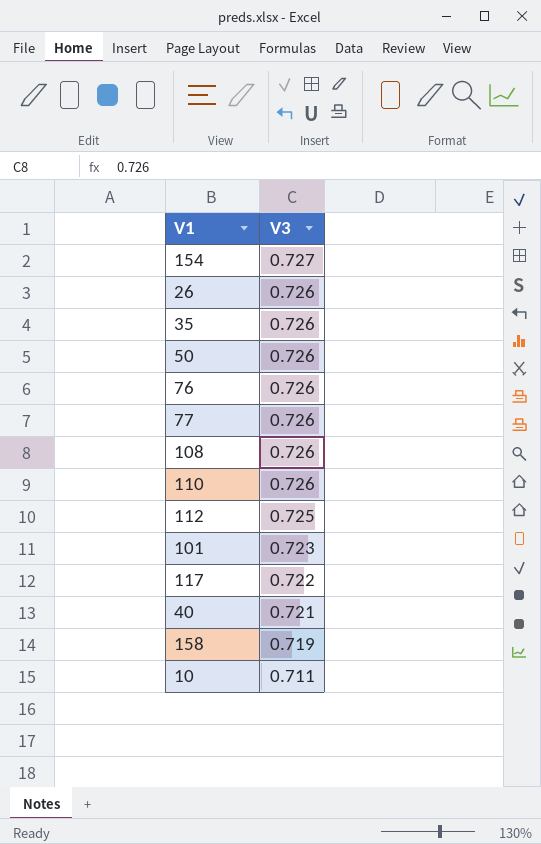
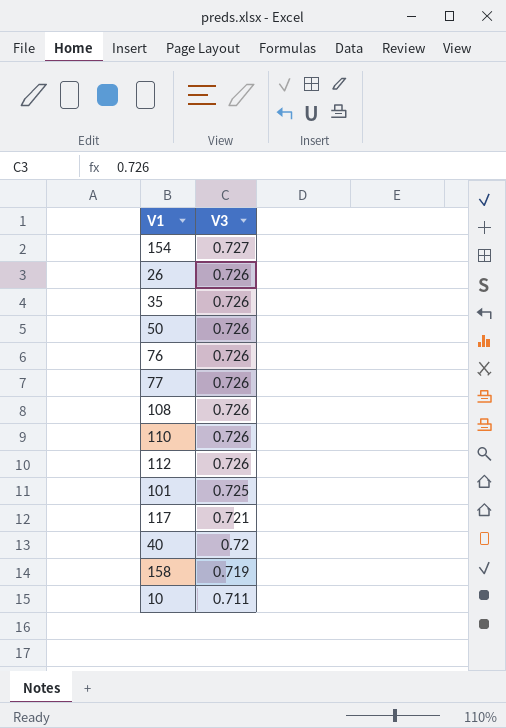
112 | V3: 0.725 -> 0.726
101 | V3: 0.723 -> 0.725
117 | V3: 0.722 -> 0.721
40 | V3: 0.721 -> 0.72

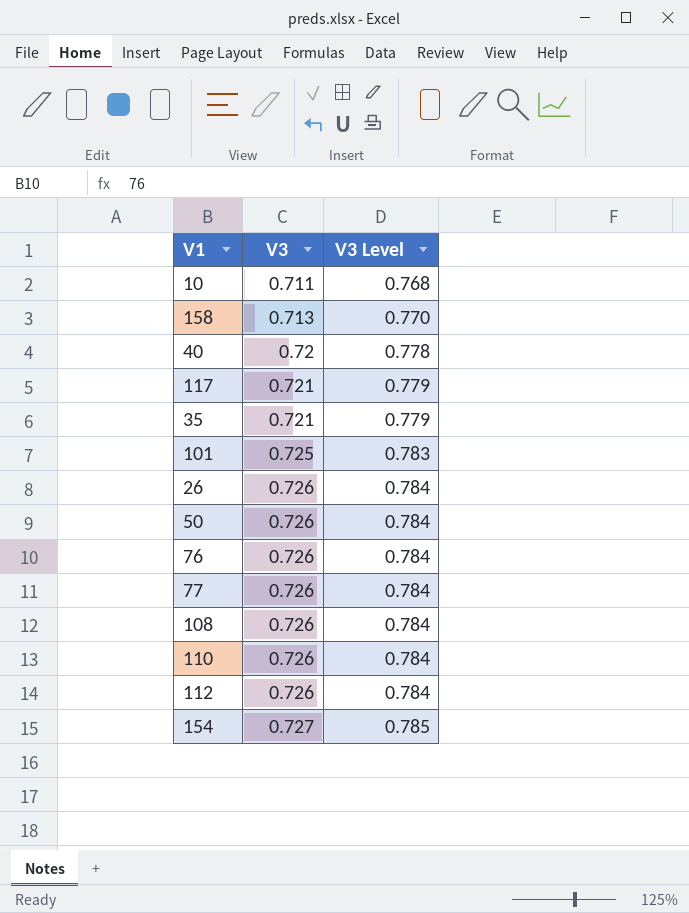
row order: V3 descending -> V3 ascending
column V3 Level | formula: none -> [V3] * 1.08
158 | V3: 0.719 -> 0.713
35 | V3: 0.726 -> 0.721

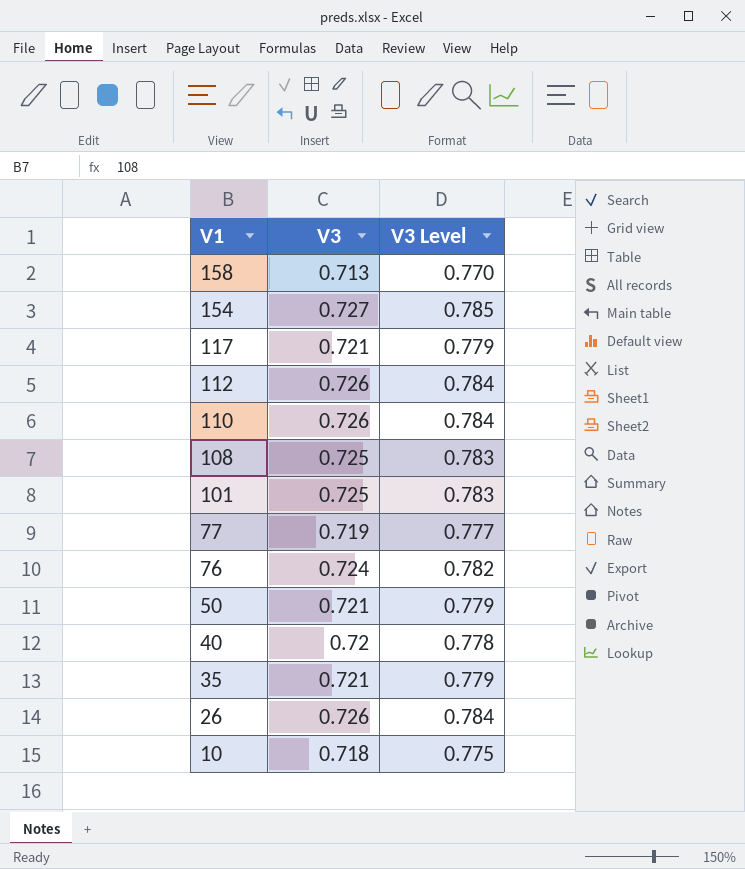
row order: V3 ascending -> V1 descending
108 | V3: 0.726 -> 0.725
108 | V3 Level: 0.784 -> 0.783
77 | V3: 0.726 -> 0.719
77 | V3 Level: 0.784 -> 0.777
76 | V3: 0.726 -> 0.724
76 | V3 Level: 0.784 -> 0.782
50 | V3: 0.726 -> 0.721
50 | V3 Level: 0.784 -> 0.779
10 | V3: 0.711 -> 0.718
10 | V3 Level: 0.768 -> 0.775

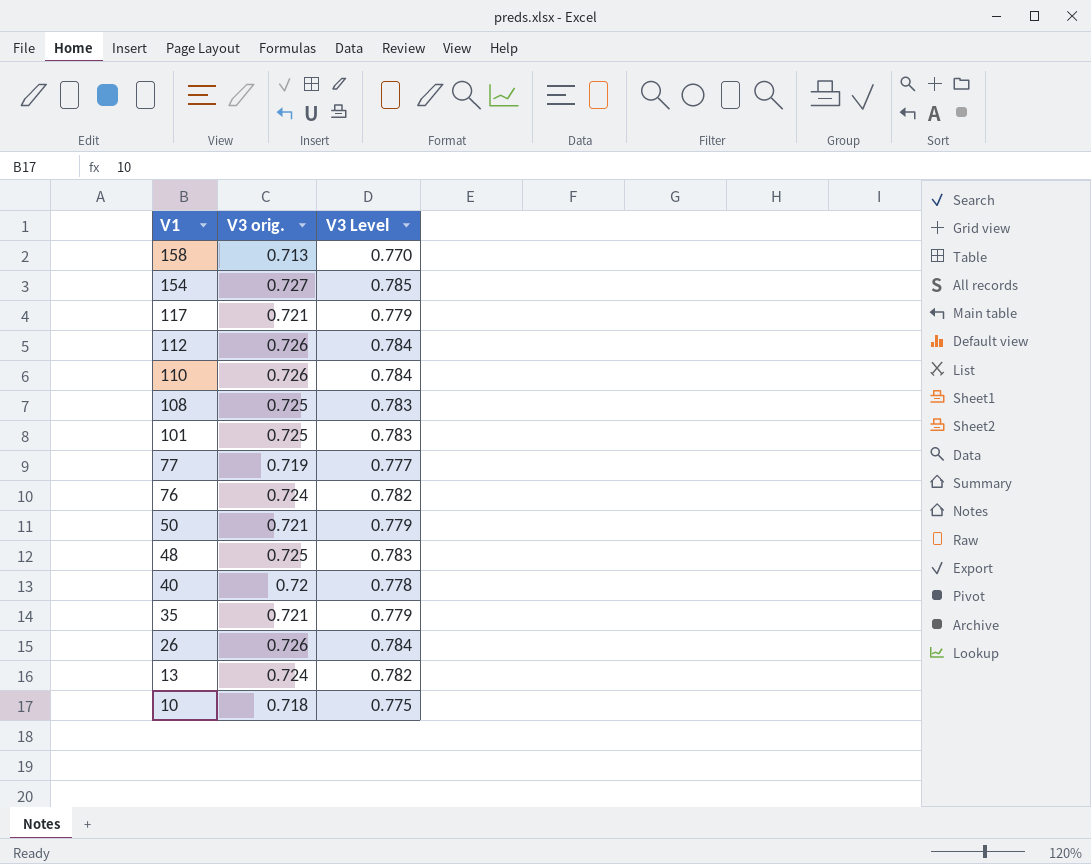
column name: V3 -> V3 orig.
row 48: none -> 0.725 | 0.783
row 13: none -> 0.724 | 0.782

